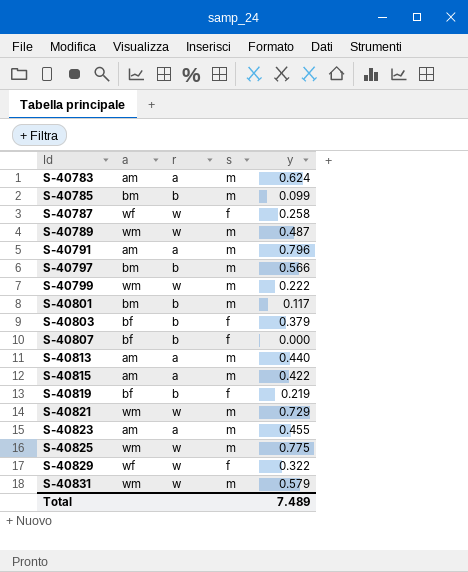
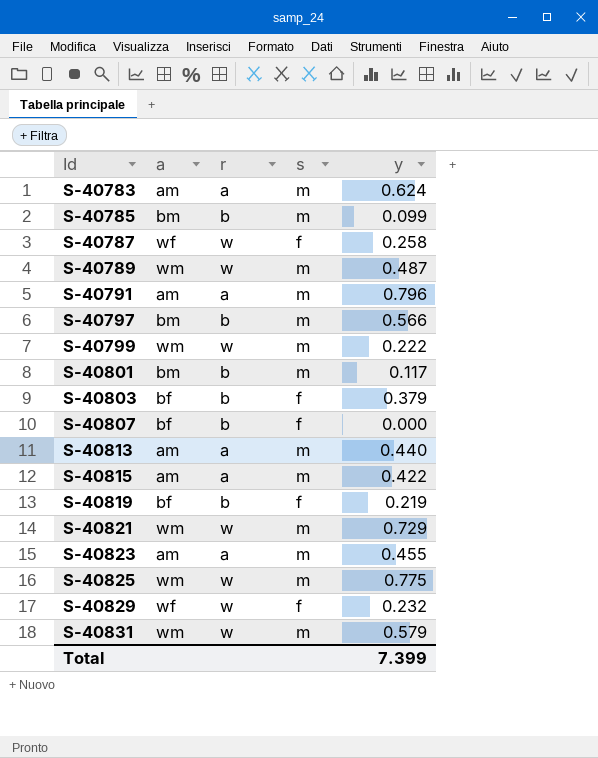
S-40829 | y: 0.322 -> 0.232
Total | y: 7.489 -> 7.399

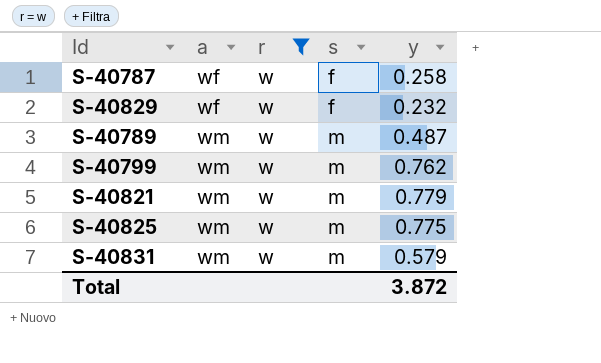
filter: none -> r = w
row order: Id ascending -> a ascending
S-40799 | y: 0.222 -> 0.762
S-40821 | y: 0.729 -> 0.779
Total | y: 7.399 -> 3.872

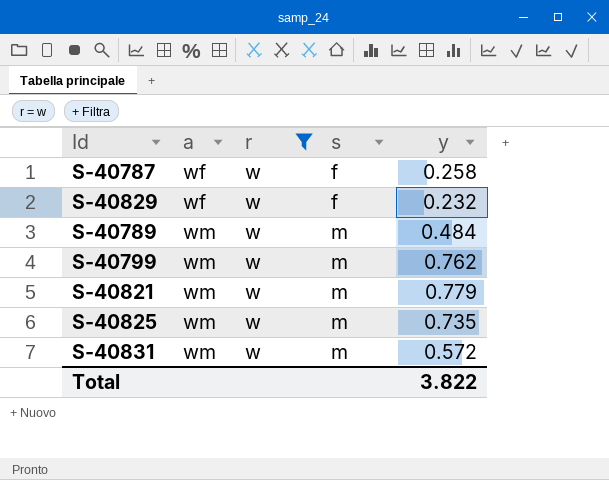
S-40789 | y: 0.487 -> 0.484
S-40825 | y: 0.775 -> 0.735
S-40831 | y: 0.579 -> 0.572
Total | y: 3.872 -> 3.822

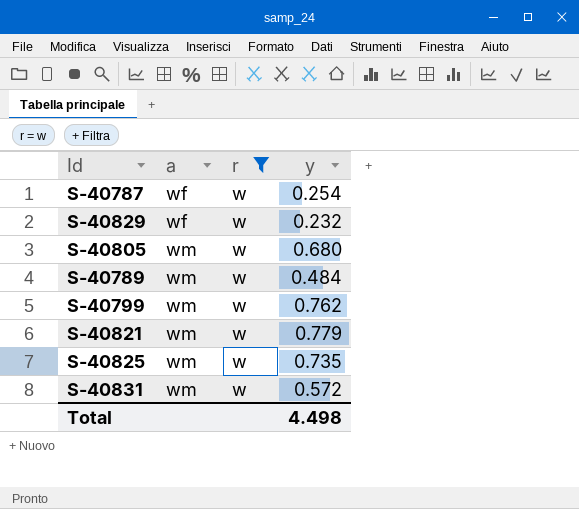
column s | position: 4 -> none
S-40787 | y: 0.258 -> 0.254
row S-40805: none -> wm | w | 0.680
Total | y: 3.822 -> 4.498

